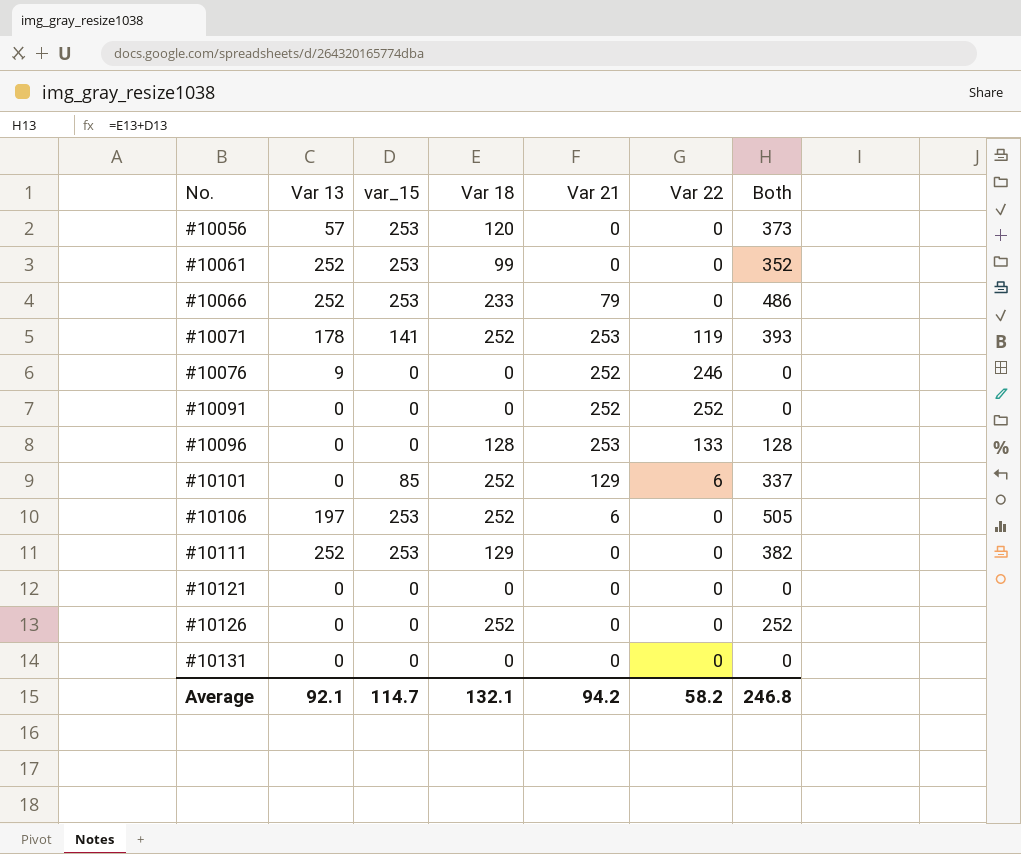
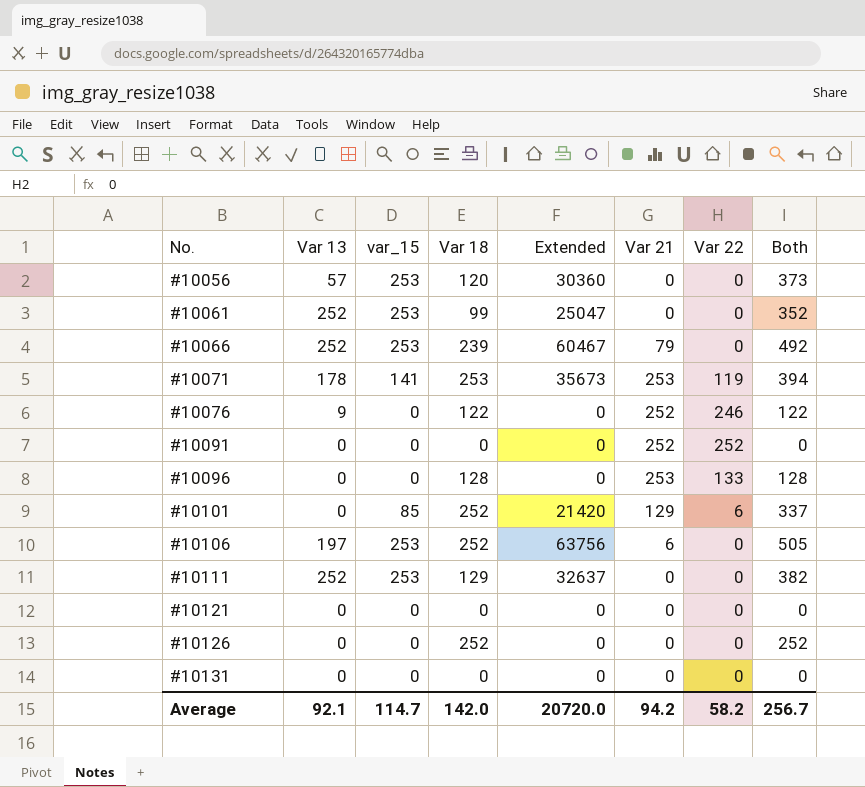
column Extended | formula: none -> [var_15] * [Var 18]
#10066 | Var 18: 233 -> 239
#10066 | Both: 486 -> 492
#10071 | Var 18: 252 -> 253
#10071 | Both: 393 -> 394
#10076 | Var 18: 0 -> 122
#10076 | Both: 0 -> 122
Average | Var 18: 132.1 -> 142.0
Average | Both: 246.8 -> 256.7

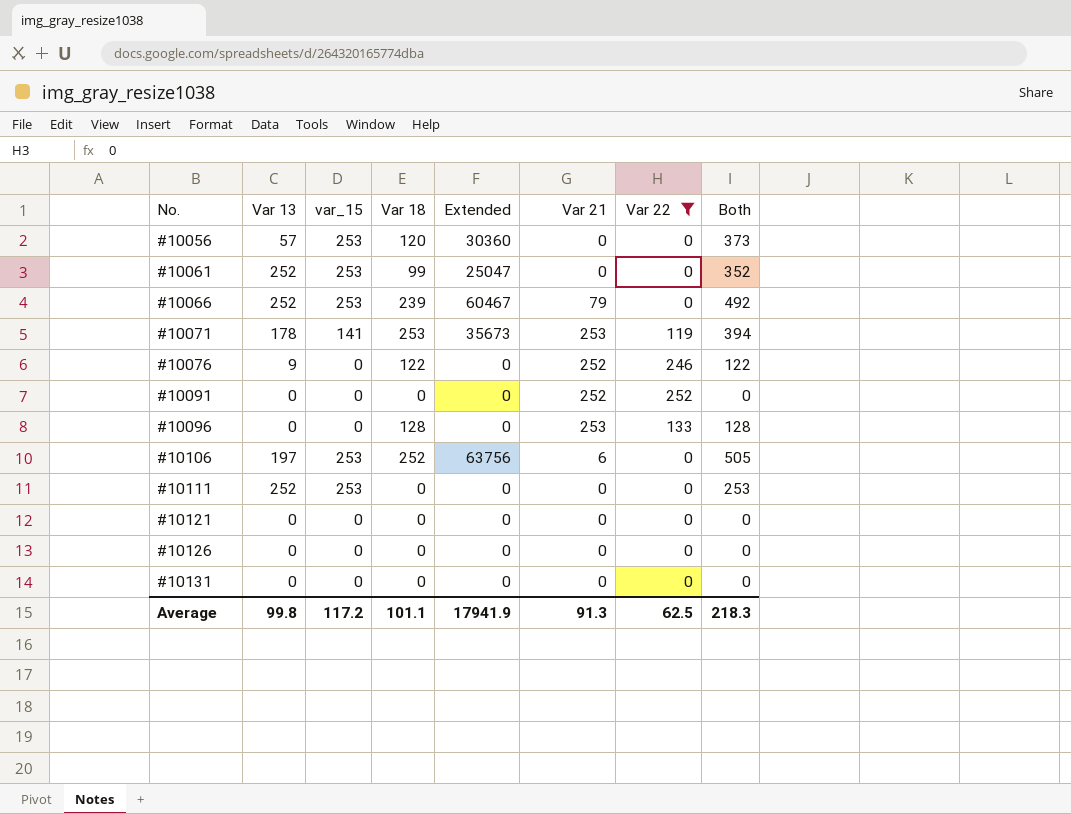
filter: none -> Var 22 != 6
#10111 | Var 18: 129 -> 0
#10111 | Extended: 32637 -> 0
#10111 | Both: 382 -> 253
#10126 | Var 18: 252 -> 0
#10126 | Both: 252 -> 0
Average | Var 13: 92.1 -> 99.8
Average | var_15: 114.7 -> 117.2
Average | Var 18: 142.0 -> 101.1
Average | Extended: 20720.0 -> 17941.9
Average | Var 21: 94.2 -> 91.3
Average | Var 22: 58.2 -> 62.5
Average | Both: 256.7 -> 218.3

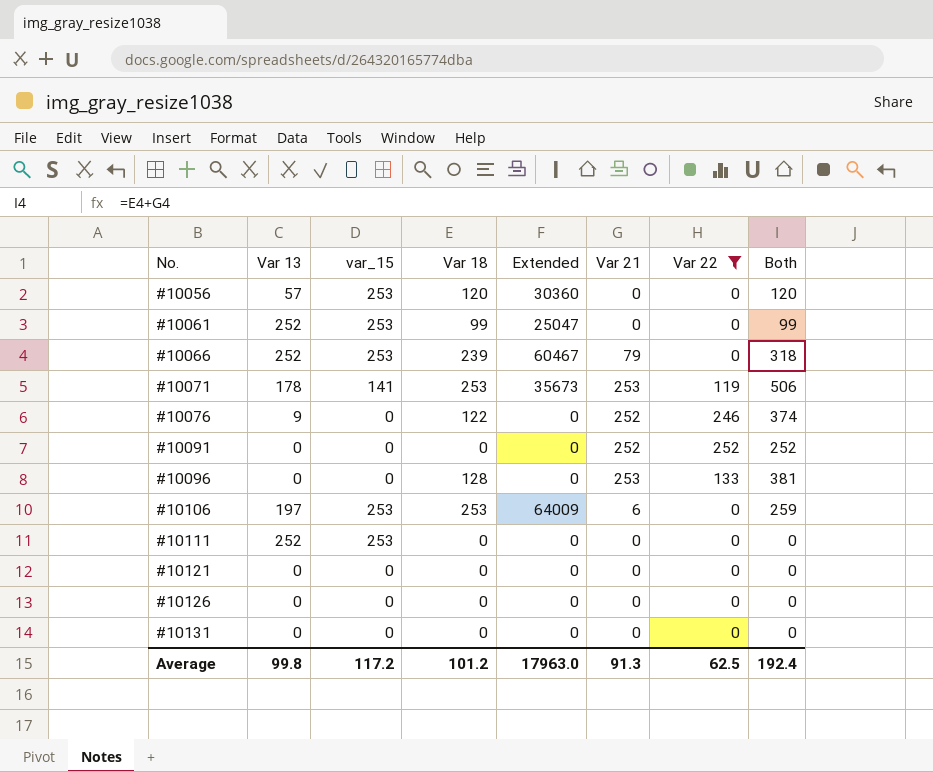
column Both | formula: [var_15] + [Var 18] -> [Var 18] + [Var 21]
#10106 | Var 18: 252 -> 253
#10106 | Extended: 63756 -> 64009
Average | Var 18: 101.1 -> 101.2
Average | Extended: 17941.9 -> 17963.0
Average | Both: 218.3 -> 192.4

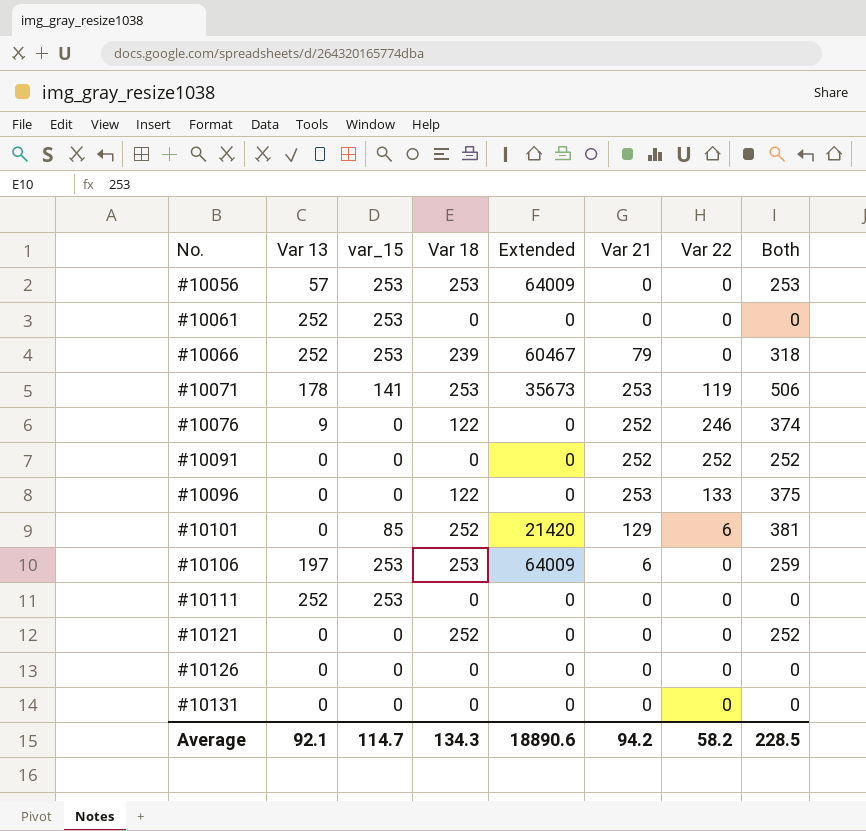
filter: Var 22 != 6 -> none
#10056 | Var 18: 120 -> 253
#10056 | Extended: 30360 -> 64009
#10056 | Both: 120 -> 253
#10061 | Var 18: 99 -> 0
#10061 | Extended: 25047 -> 0
#10061 | Both: 99 -> 0
#10096 | Var 18: 128 -> 122
#10096 | Both: 381 -> 375
#10121 | Var 18: 0 -> 252
#10121 | Both: 0 -> 252
Average | Var 13: 99.8 -> 92.1
Average | var_15: 117.2 -> 114.7
Average | Var 18: 101.2 -> 134.3
Average | Extended: 17963.0 -> 18890.6
Average | Var 21: 91.3 -> 94.2
Average | Var 22: 62.5 -> 58.2
Average | Both: 192.4 -> 228.5

